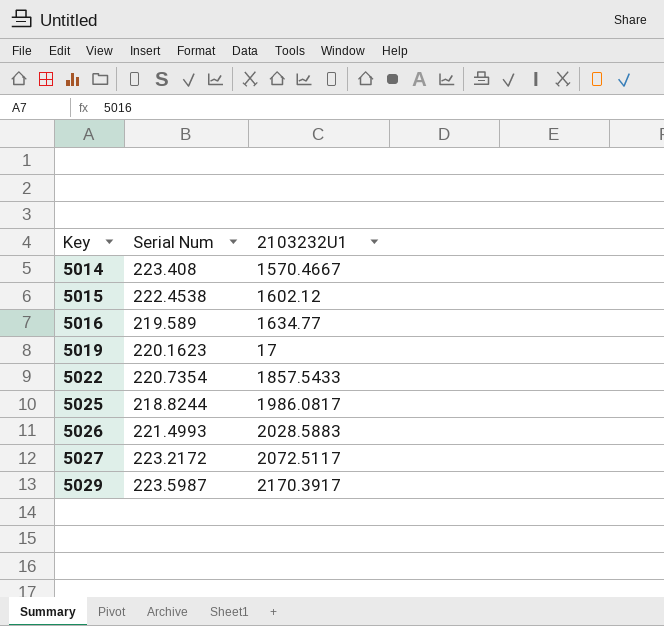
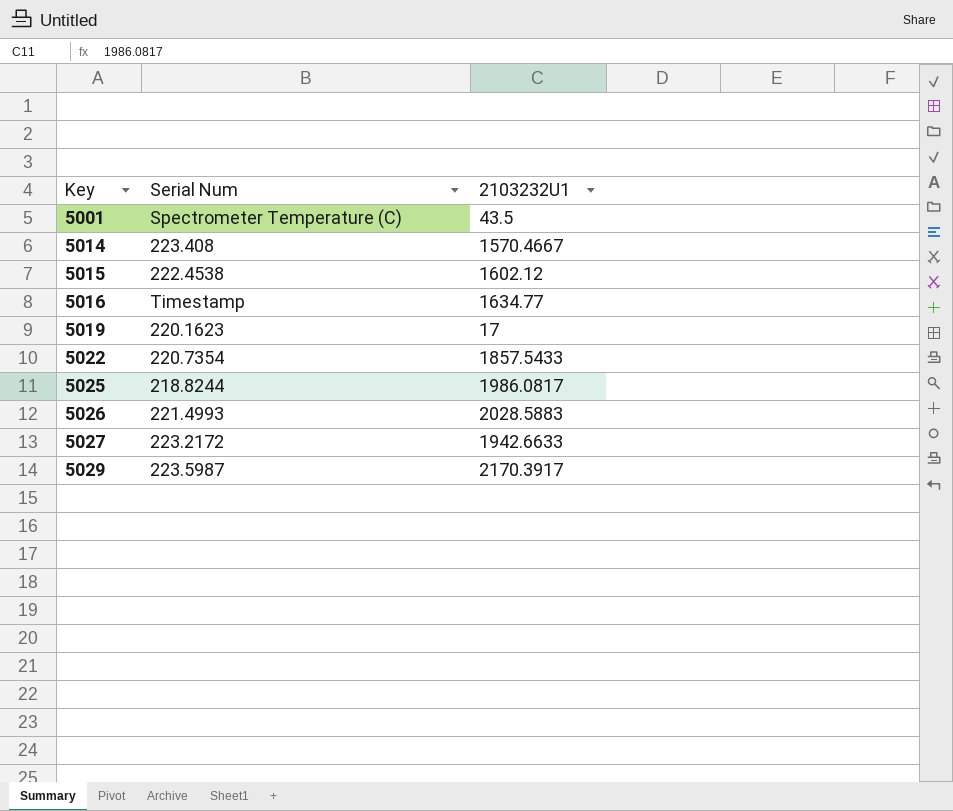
row 5001: none -> Spectrometer Temperature (C) | 43.5
5016 | Serial Num: 219.589 -> Timestamp
5027 | 2103232U1: 2072.5117 -> 1942.6633

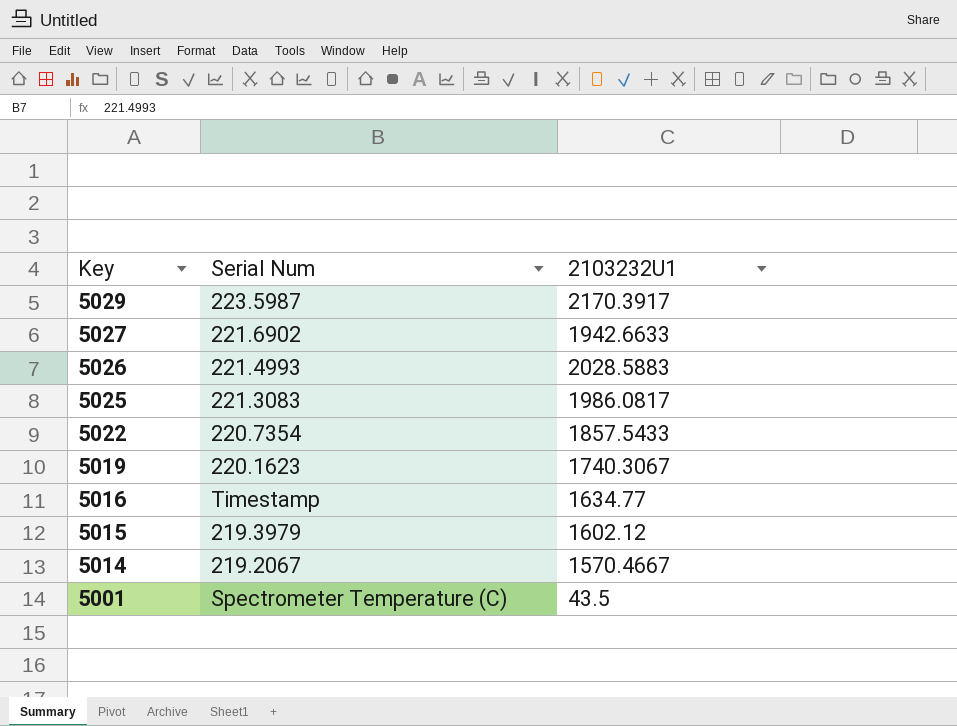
row order: Key ascending -> Key descending
5027 | Serial Num: 223.2172 -> 221.6902
5025 | Serial Num: 218.8244 -> 221.3083
5019 | 2103232U1: 17 -> 1740.3067
5015 | Serial Num: 222.4538 -> 219.3979
5014 | Serial Num: 223.408 -> 219.2067

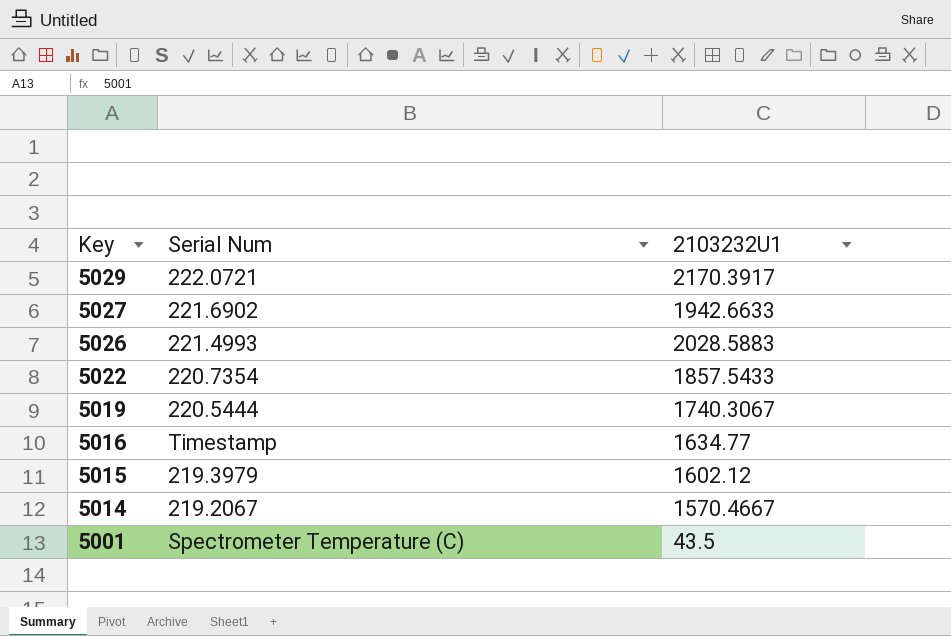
row 5025: 221.3083 | 1986.0817 -> none
5029 | Serial Num: 223.5987 -> 222.0721
5019 | Serial Num: 220.1623 -> 220.5444

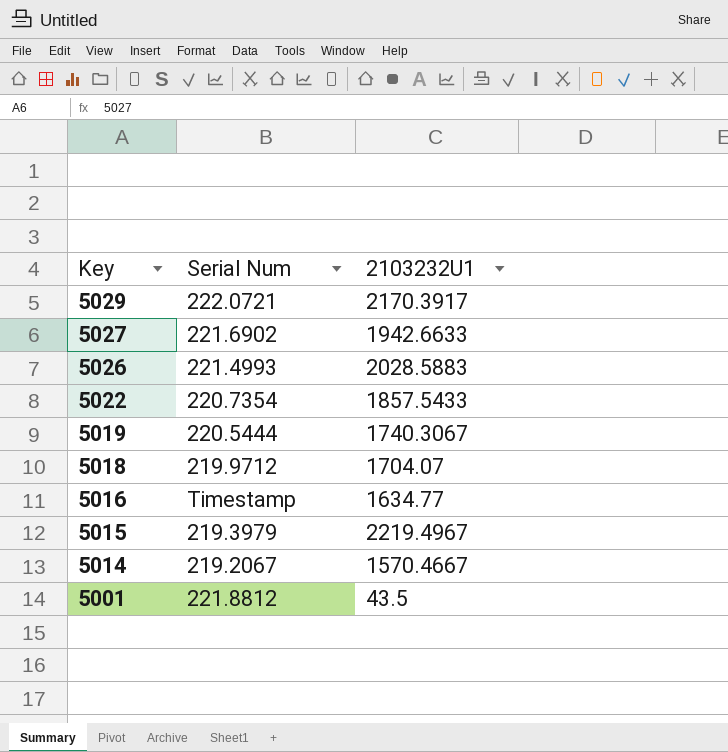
row 5018: none -> 219.9712 | 1704.07
5015 | 2103232U1: 1602.12 -> 2219.4967
5001 | Serial Num: Spectrometer Temperature (C) -> 221.8812

